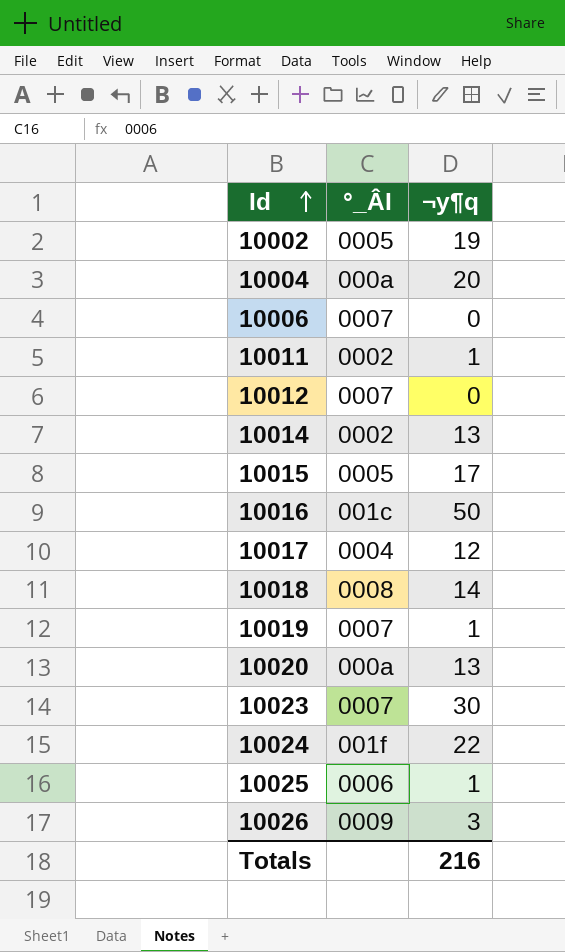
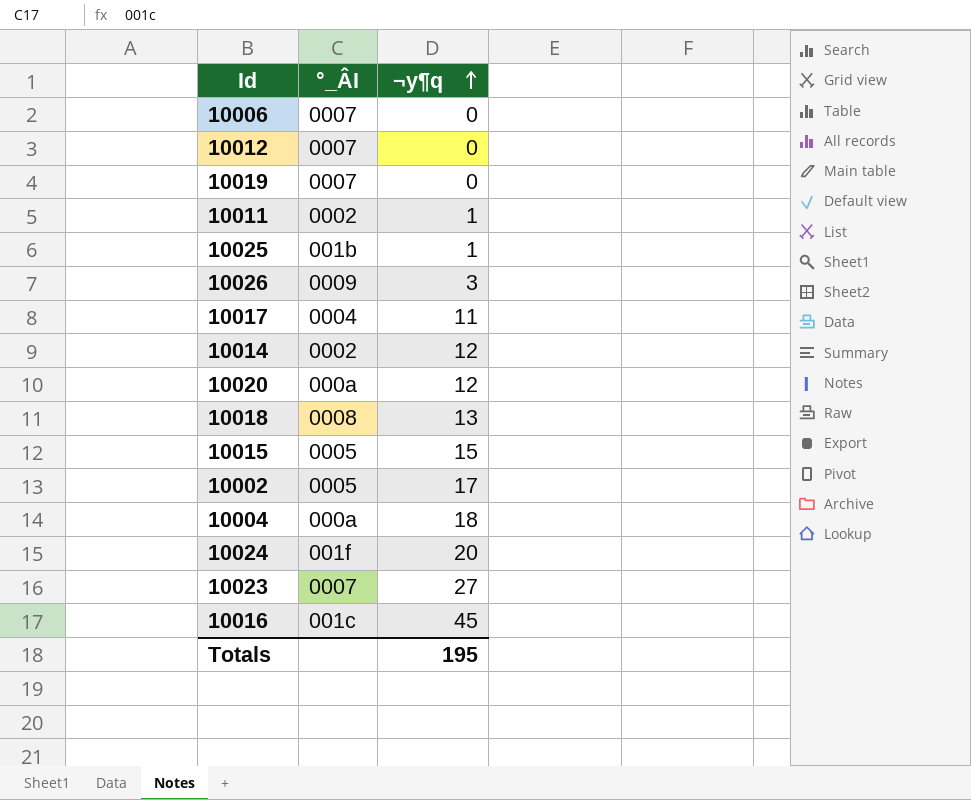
row order: Id ascending -> ¬y¶q ascending
10019 | ¬y¶q: 1 -> 0
10025 | °_ÂI: 0006 -> 001b
10017 | ¬y¶q: 12 -> 11
10014 | ¬y¶q: 13 -> 12
10020 | ¬y¶q: 13 -> 12
10018 | ¬y¶q: 14 -> 13
10015 | ¬y¶q: 17 -> 15
10002 | ¬y¶q: 19 -> 17
10004 | ¬y¶q: 20 -> 18
10024 | ¬y¶q: 22 -> 20
10023 | ¬y¶q: 30 -> 27
10016 | ¬y¶q: 50 -> 45
Totals | ¬y¶q: 216 -> 195

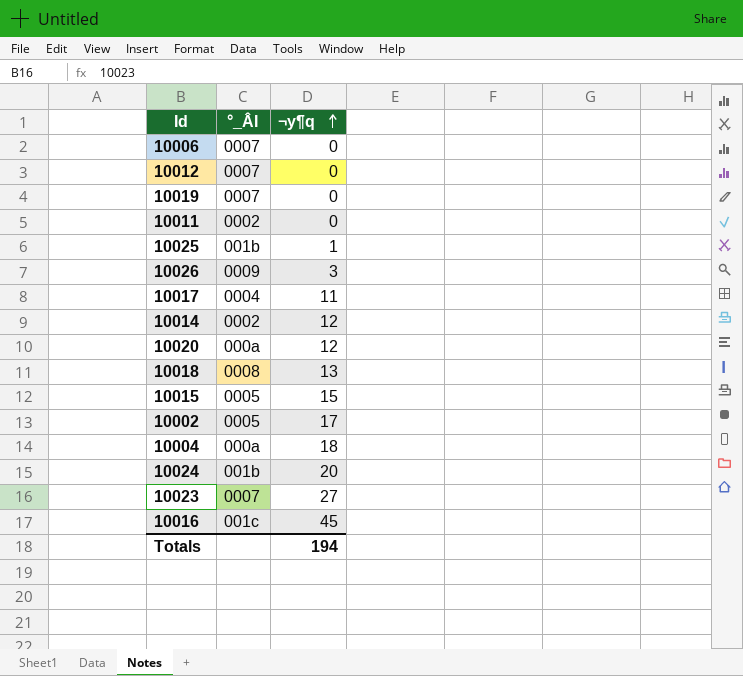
10011 | ¬y¶q: 1 -> 0
10024 | °_ÂI: 001f -> 001b
Totals | ¬y¶q: 195 -> 194

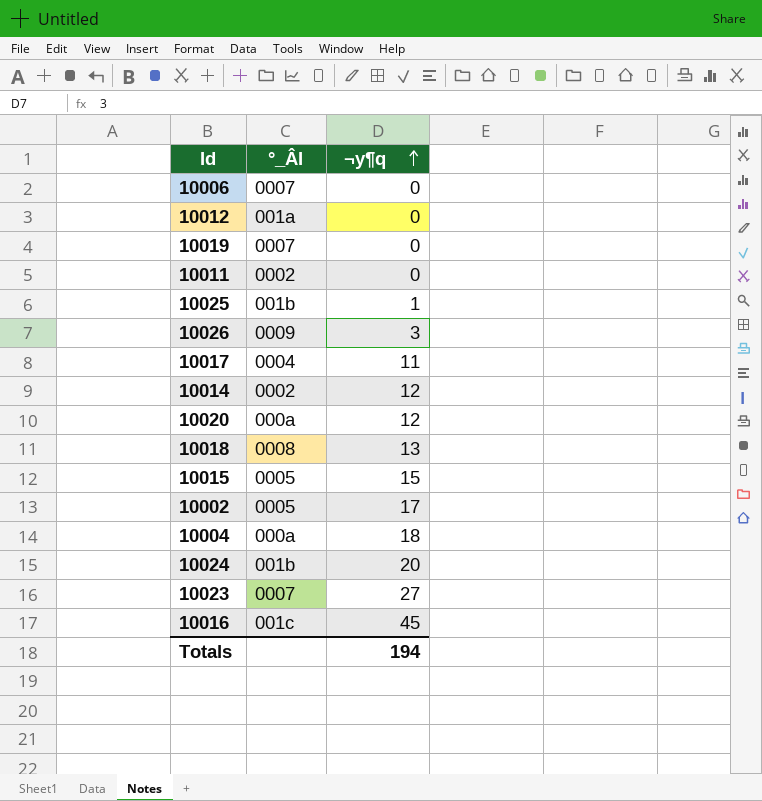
10012 | °_ÂI: 0007 -> 001a

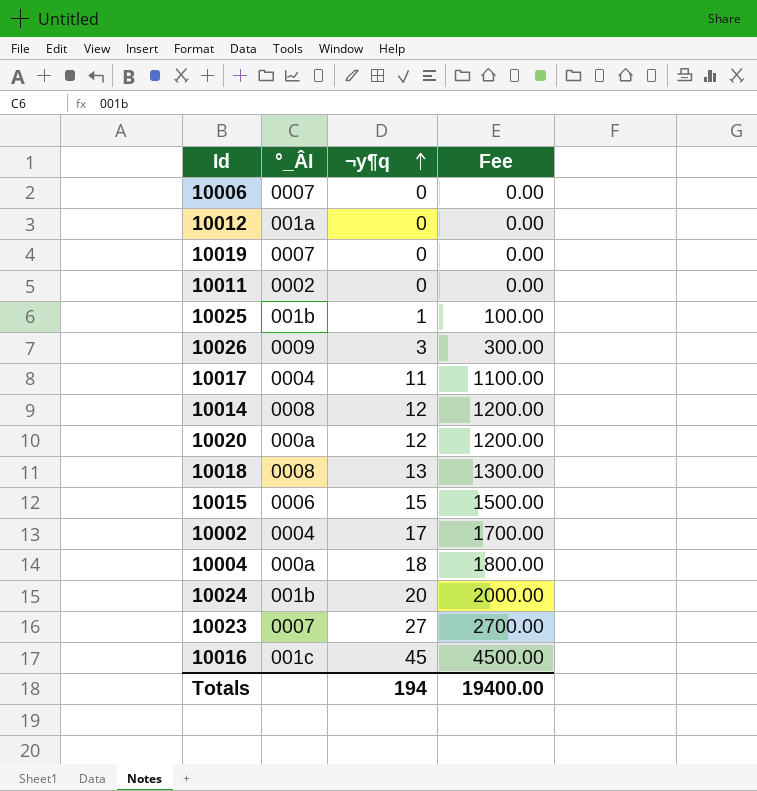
column Fee | formula: none -> [¬y¶q] * 100
10014 | °_ÂI: 0002 -> 0008
10015 | °_ÂI: 0005 -> 0006
10002 | °_ÂI: 0005 -> 0004

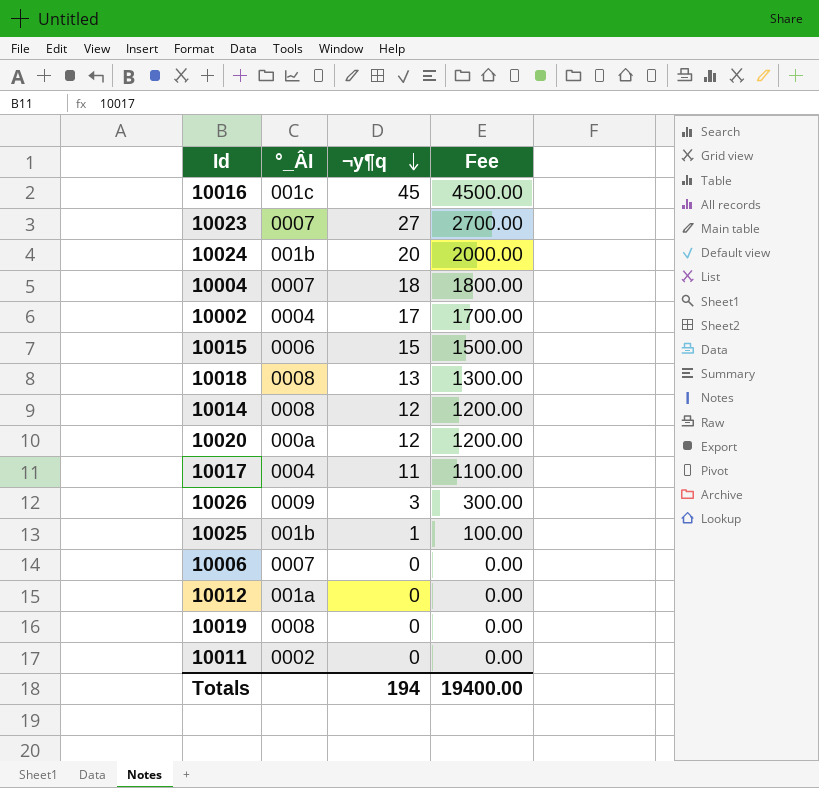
row order: ¬y¶q ascending -> ¬y¶q descending
10004 | °_ÂI: 000a -> 0007
10019 | °_ÂI: 0007 -> 0008

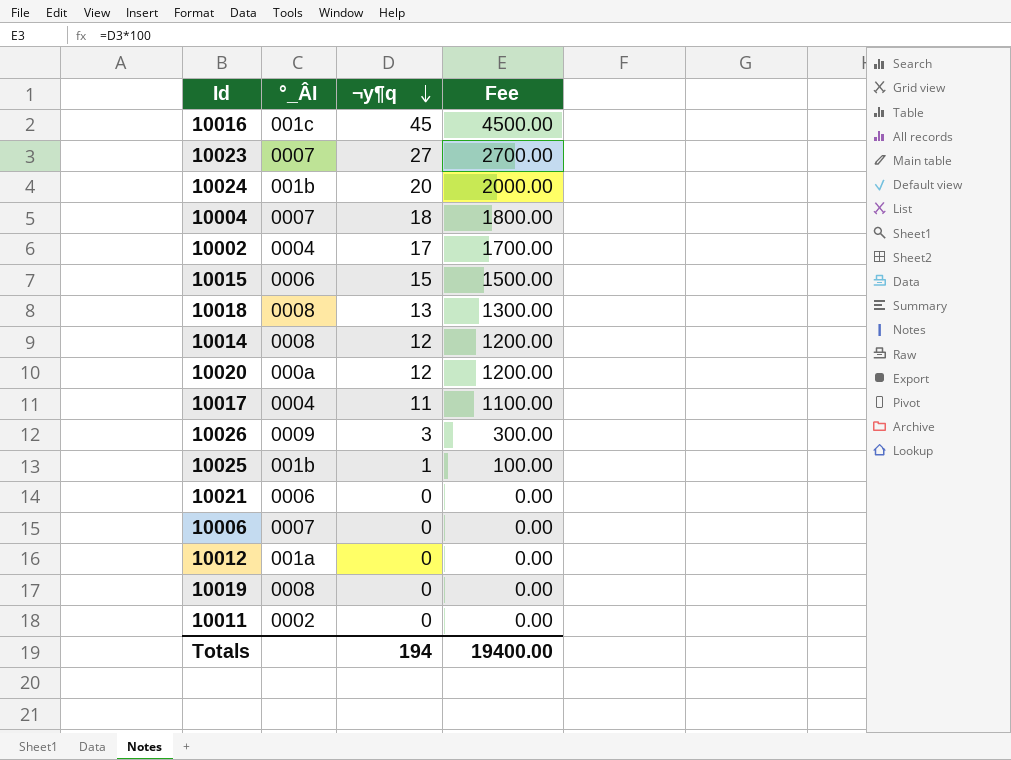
row 10021: none -> 0006 | 0 | 0.00

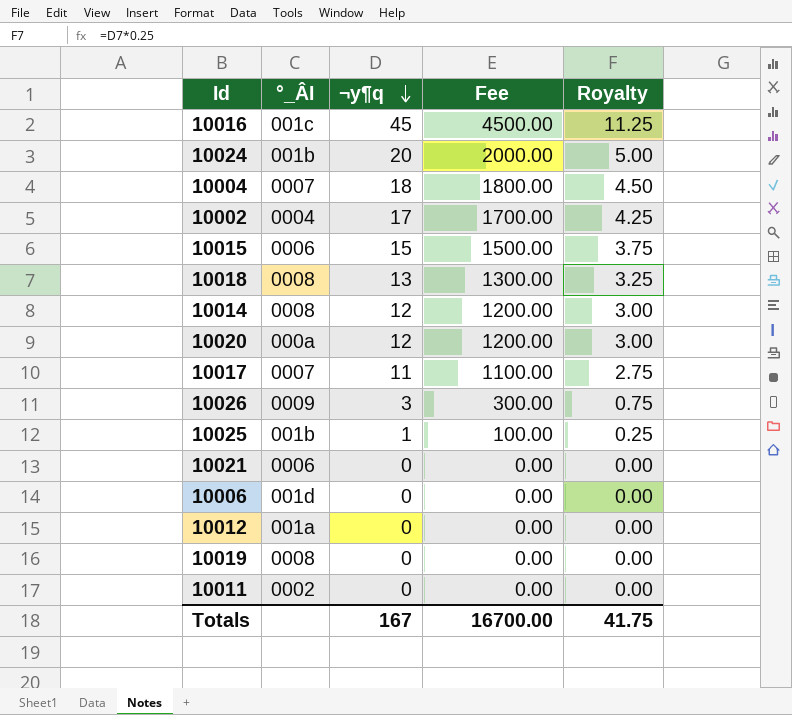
column Royalty | formula: none -> [¬y¶q] * 0.25
row 10023: 0007 | 27 | 2700.00 -> none
10017 | °_ÂI: 0004 -> 0007
10006 | °_ÂI: 0007 -> 001d
Totals | ¬y¶q: 194 -> 167
Totals | Fee: 19400.00 -> 16700.00

